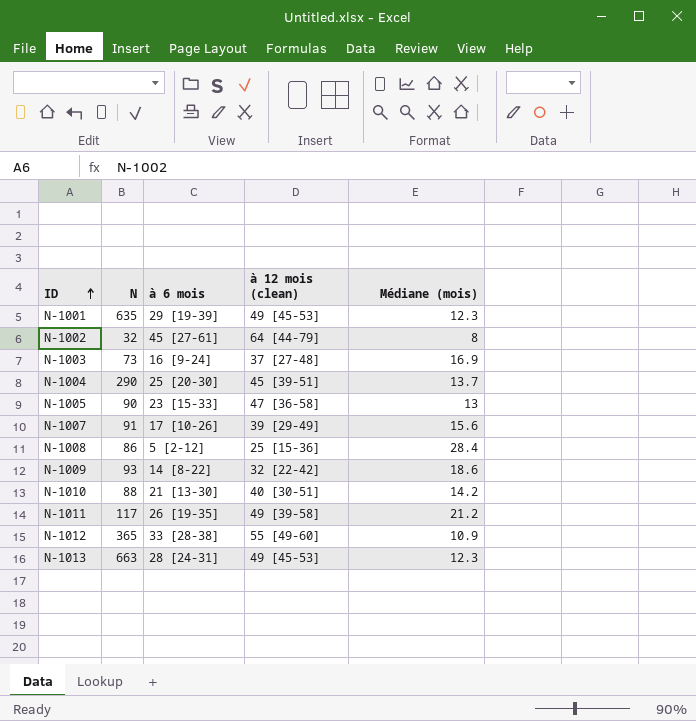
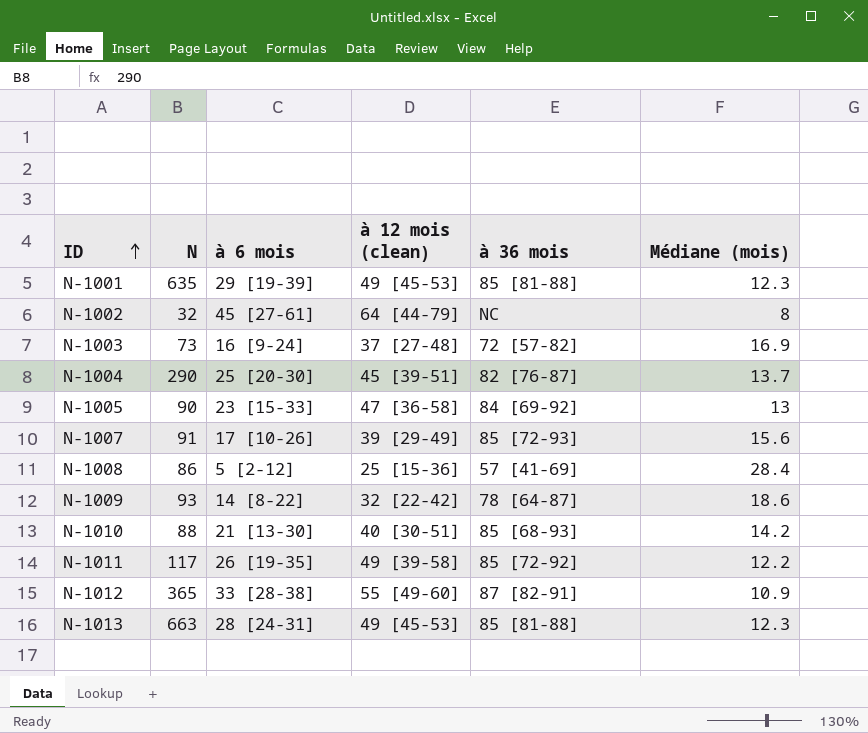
column à 36 mois | position: none -> 5
N-1011 | Médiane (mois): 21.2 -> 12.2

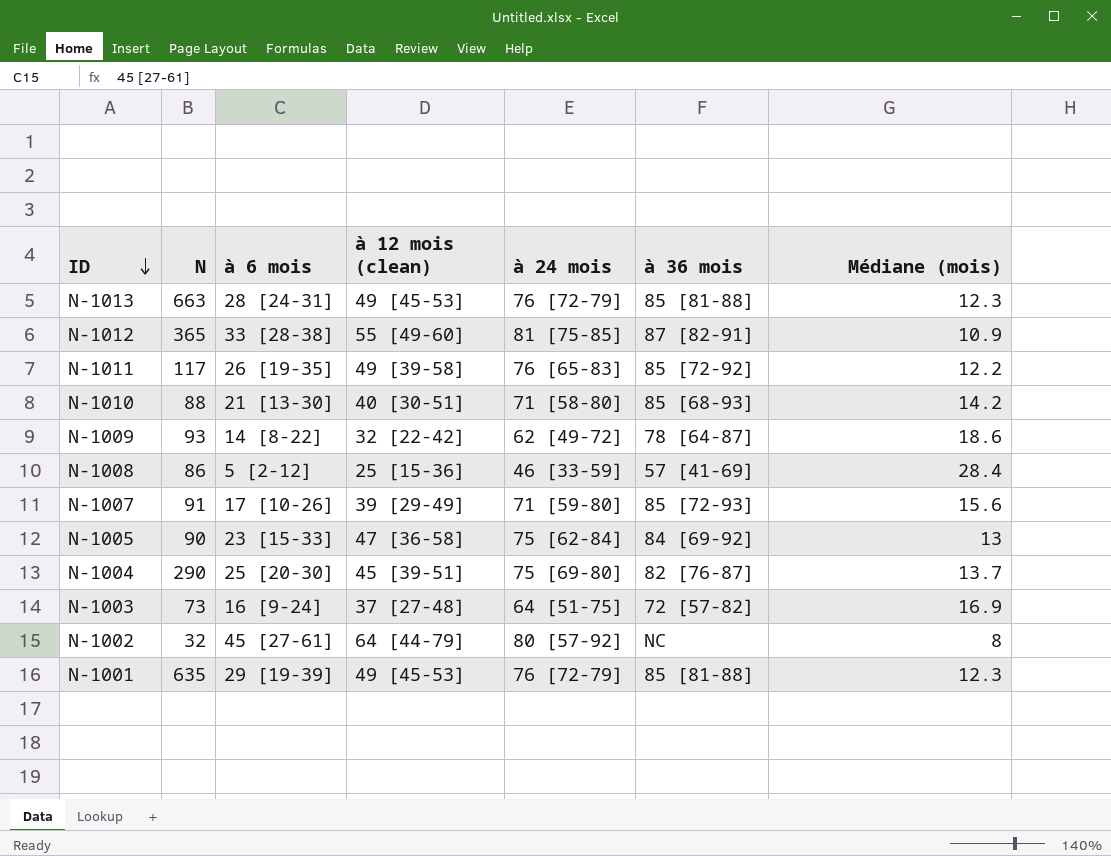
row order: ID ascending -> ID descending
column à 24 mois | position: none -> 5

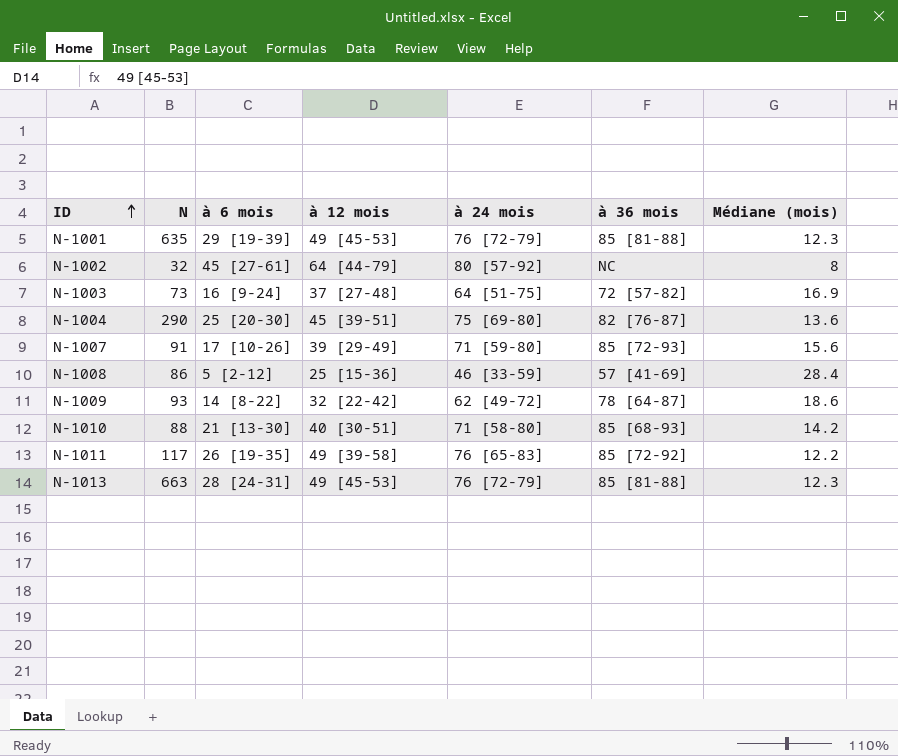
row order: ID descending -> ID ascending
column name: à 12 mois (clean) -> à 12 mois
row N-1012: 365 | 33 [28-38] | 55 [49-60] | 81 [75-85] | 87 [82-91] | 10.9 -> none
row N-1005: 90 | 23 [15-33] | 47 [36-58] | 75 [62-84] | 84 [69-92] | 13 -> none
N-1004 | Médiane (mois): 13.7 -> 13.6

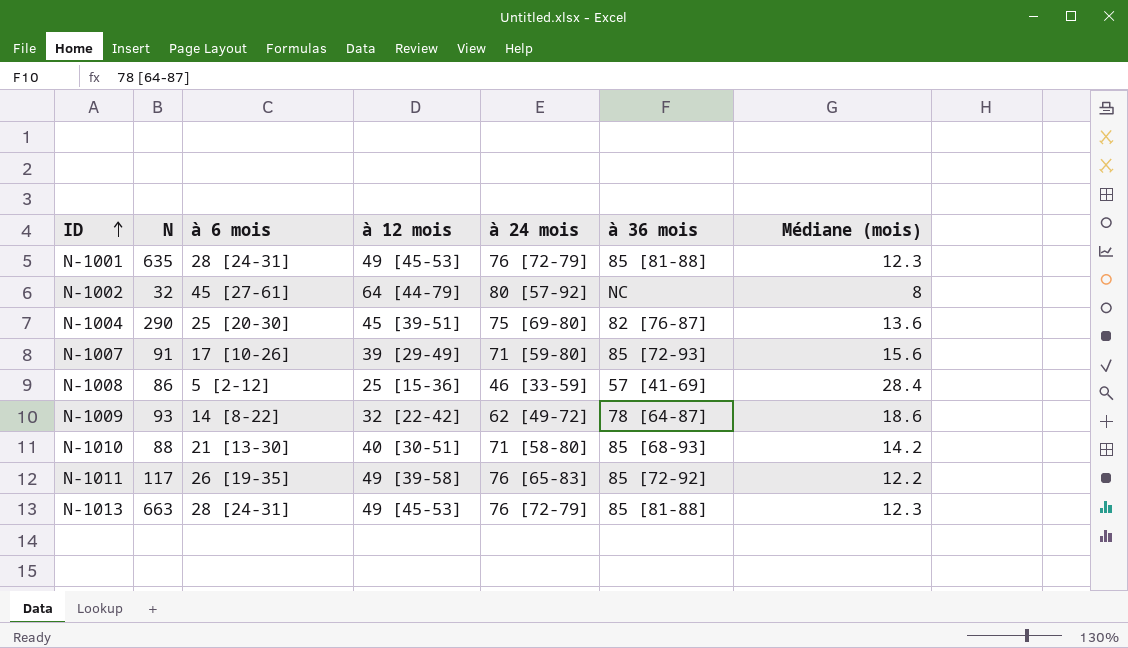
row N-1003: 73 | 16 [9-24] | 37 [27-48] | 64 [51-75] | 72 [57-82] | 16.9 -> none
N-1001 | à 6 mois: 29 [19-39] -> 28 [24-31]

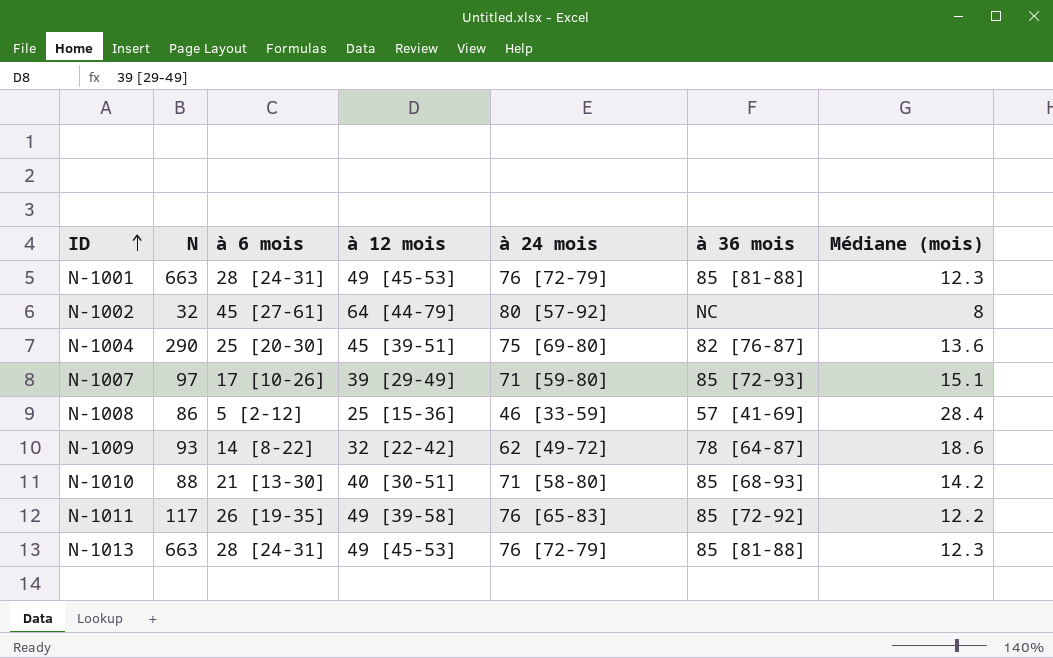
N-1001 | N: 635 -> 663
N-1007 | N: 91 -> 97
N-1007 | Médiane (mois): 15.6 -> 15.1

